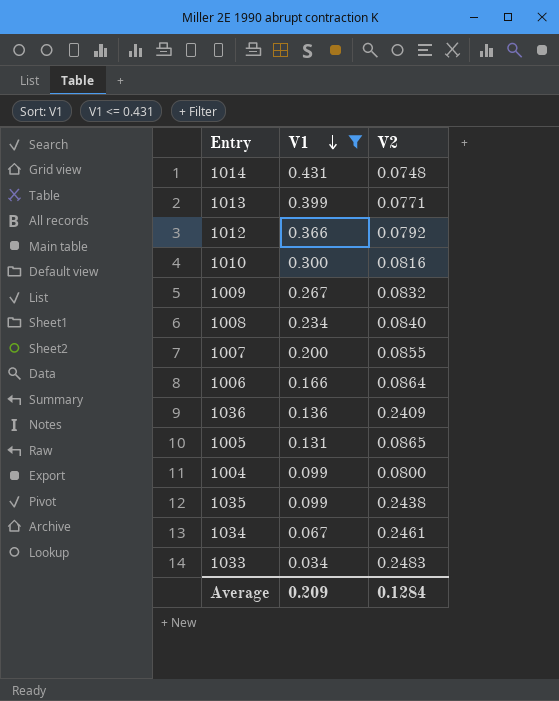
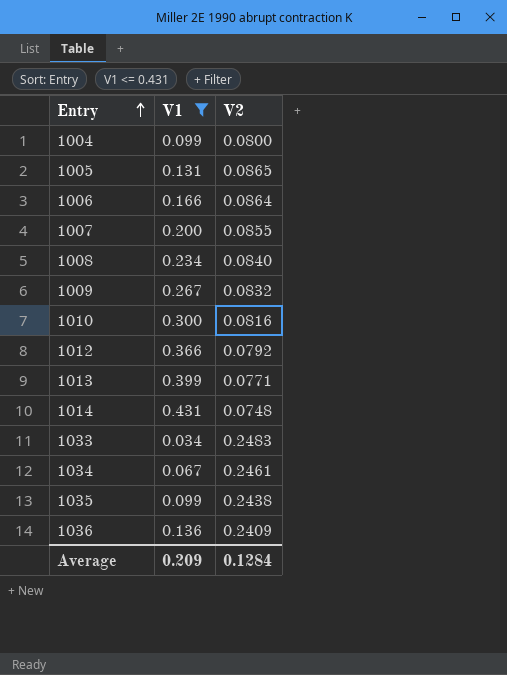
row order: V1 descending -> Entry ascending

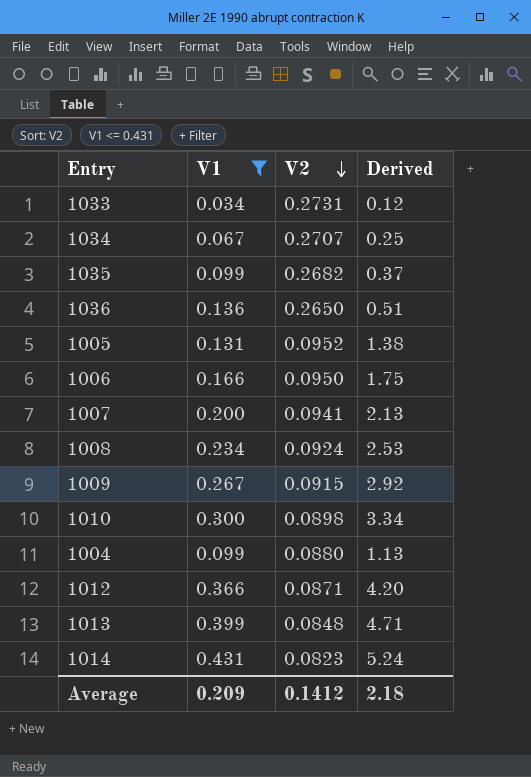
row order: Entry ascending -> V2 descending
column Derived | formula: none -> [V1] / [V2]
1033 | V2: 0.2483 -> 0.2731
1034 | V2: 0.2461 -> 0.2707
1035 | V2: 0.2438 -> 0.2682
1036 | V2: 0.2409 -> 0.2650
1005 | V2: 0.0865 -> 0.0952
1006 | V2: 0.0864 -> 0.0950
1007 | V2: 0.0855 -> 0.0941
1008 | V2: 0.0840 -> 0.0924
1009 | V2: 0.0832 -> 0.0915
1010 | V2: 0.0816 -> 0.0898
1004 | V2: 0.0800 -> 0.0880
1012 | V2: 0.0792 -> 0.0871
1013 | V2: 0.0771 -> 0.0848
1014 | V2: 0.0748 -> 0.0823
Average | V2: 0.1284 -> 0.1412

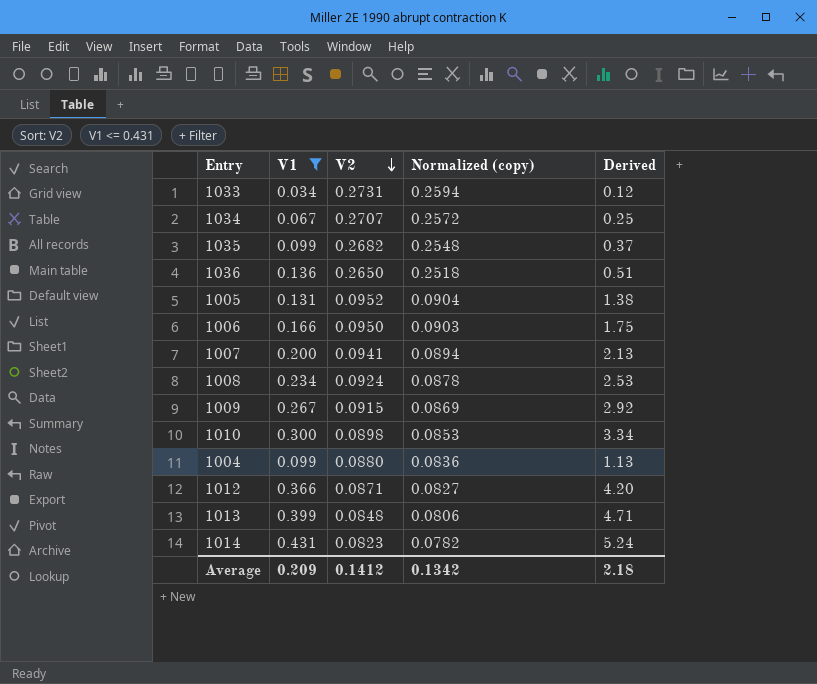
column Normalized (copy) | formula: none -> [V2] * 0.95

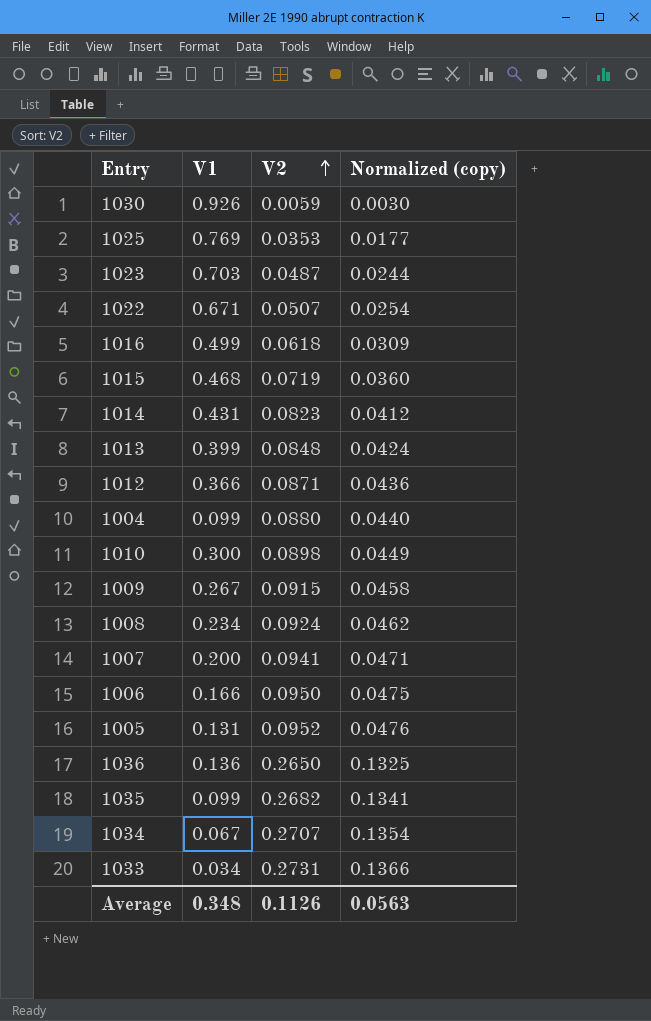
filter: V1 <= 0.431 -> none
row order: V2 descending -> V2 ascending
column Derived | formula: [V1] / [V2] -> none
column Normalized (copy) | formula: [V2] * 0.95 -> [V2] * 0.5
Average | V1: 0.209 -> 0.348
Average | V2: 0.1412 -> 0.1126
Average | Normalized (copy): 0.1342 -> 0.0563

